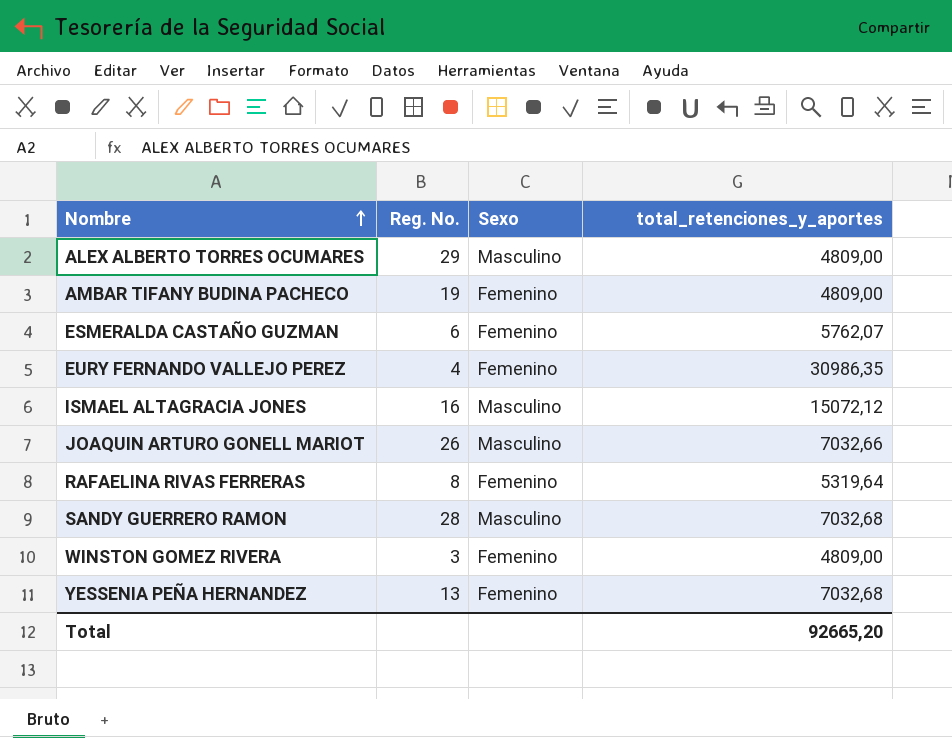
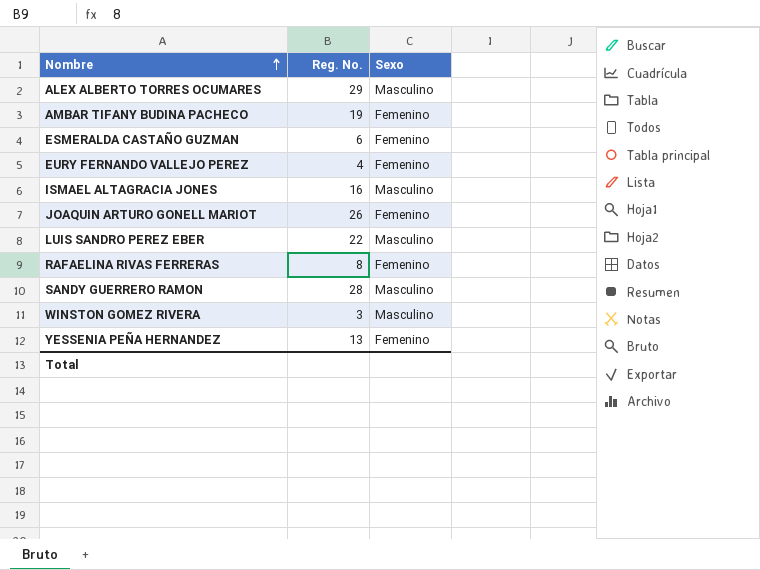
column total_retenciones_y_aportes | position: 4 -> none
JOAQUIN ARTURO GONELL MARIOT | Sexo: Masculino -> Femenino
row LUIS SANDRO PEREZ EBER: none -> 22 | Masculino
WINSTON GOMEZ RIVERA | Sexo: Femenino -> Masculino

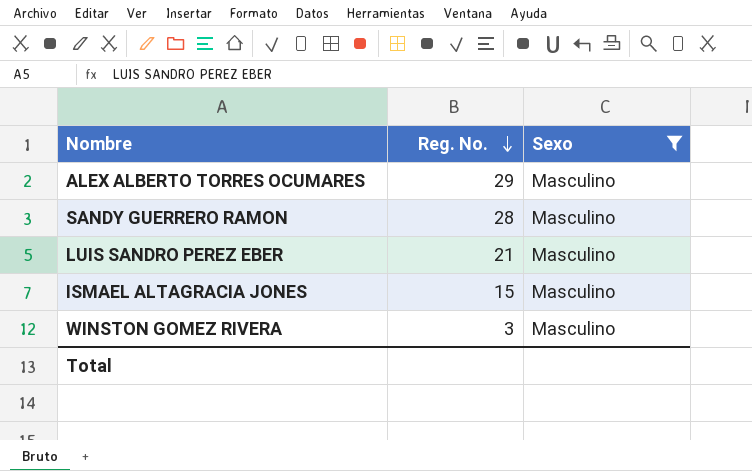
filter: none -> Sexo = Masculino
row order: Nombre ascending -> Reg. No. descending
LUIS SANDRO PEREZ EBER | Reg. No.: 22 -> 21
ISMAEL ALTAGRACIA JONES | Reg. No.: 16 -> 15

